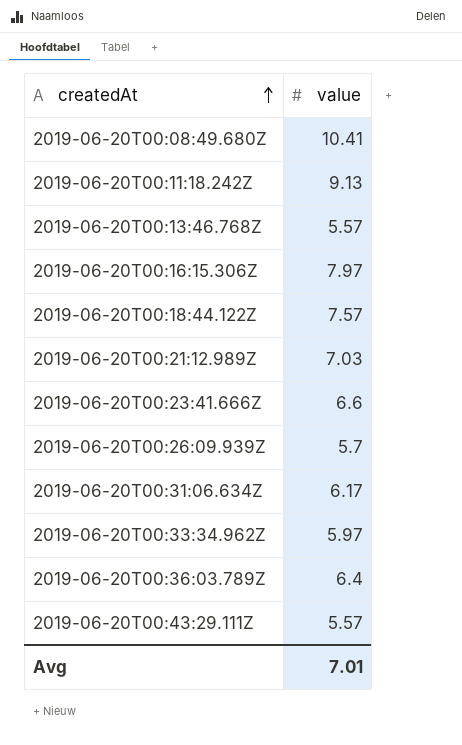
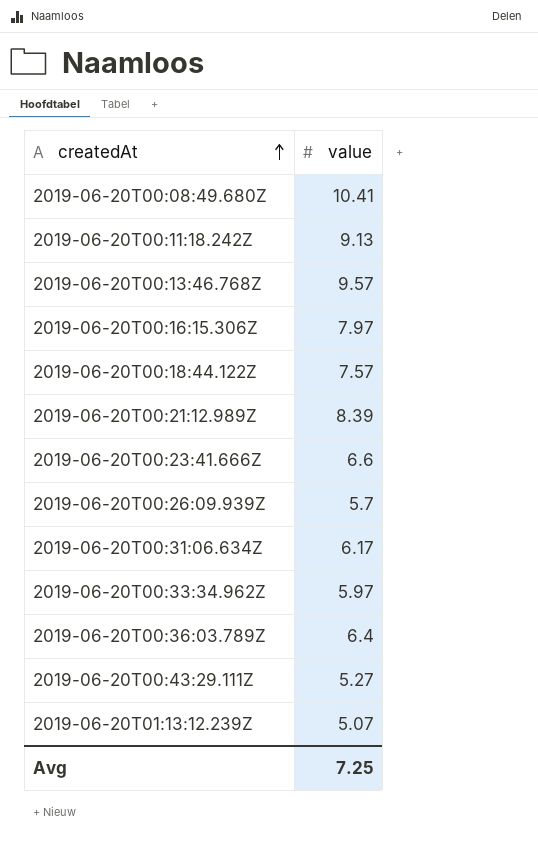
2019-06-20T00:13:46.768Z | value: 5.57 -> 9.57
2019-06-20T00:21:12.989Z | value: 7.03 -> 8.39
2019-06-20T00:43:29.111Z | value: 5.57 -> 5.27
row 2019-06-20T01:13:12.239Z: none -> 5.07
Avg | value: 7.01 -> 7.25

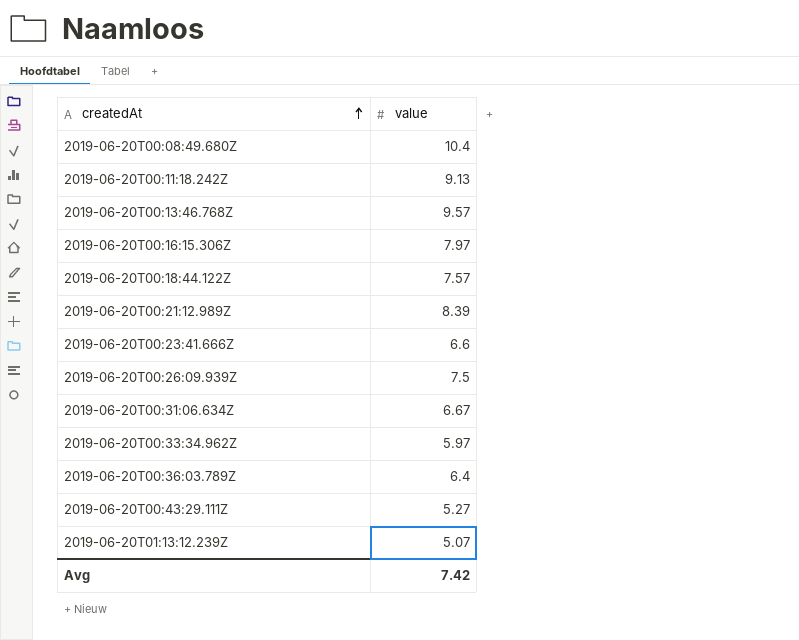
2019-06-20T00:08:49.680Z | value: 10.41 -> 10.4
2019-06-20T00:26:09.939Z | value: 5.7 -> 7.5
2019-06-20T00:31:06.634Z | value: 6.17 -> 6.67
Avg | value: 7.25 -> 7.42

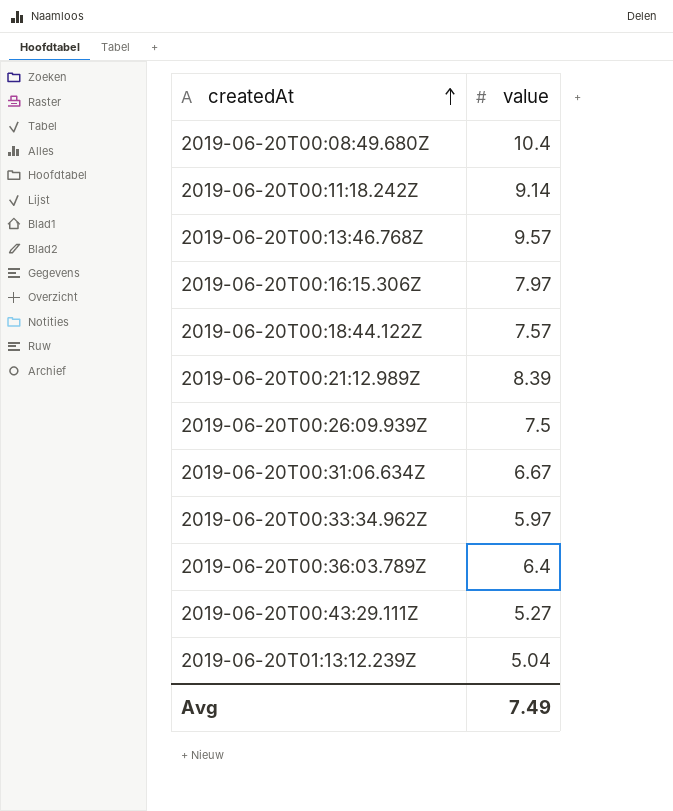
row 2019-06-20T00:23:41.666Z: 6.6 -> none
2019-06-20T00:11:18.242Z | value: 9.13 -> 9.14
2019-06-20T01:13:12.239Z | value: 5.07 -> 5.04
Avg | value: 7.42 -> 7.49

